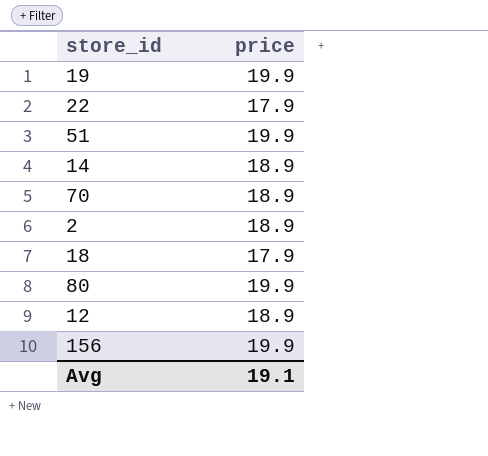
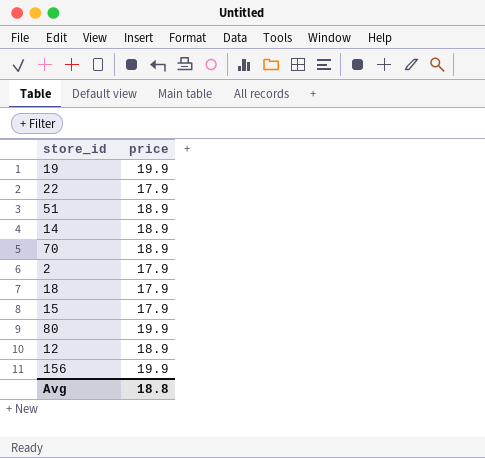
51 | price: 19.9 -> 18.9
2 | price: 18.9 -> 17.9
row 15: none -> 17.9
Avg | price: 19.1 -> 18.8

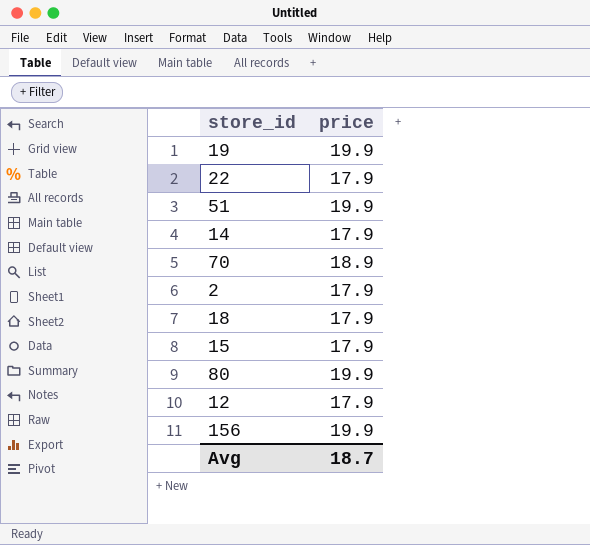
51 | price: 18.9 -> 19.9
14 | price: 18.9 -> 17.9
12 | price: 18.9 -> 17.9
Avg | price: 18.8 -> 18.7

